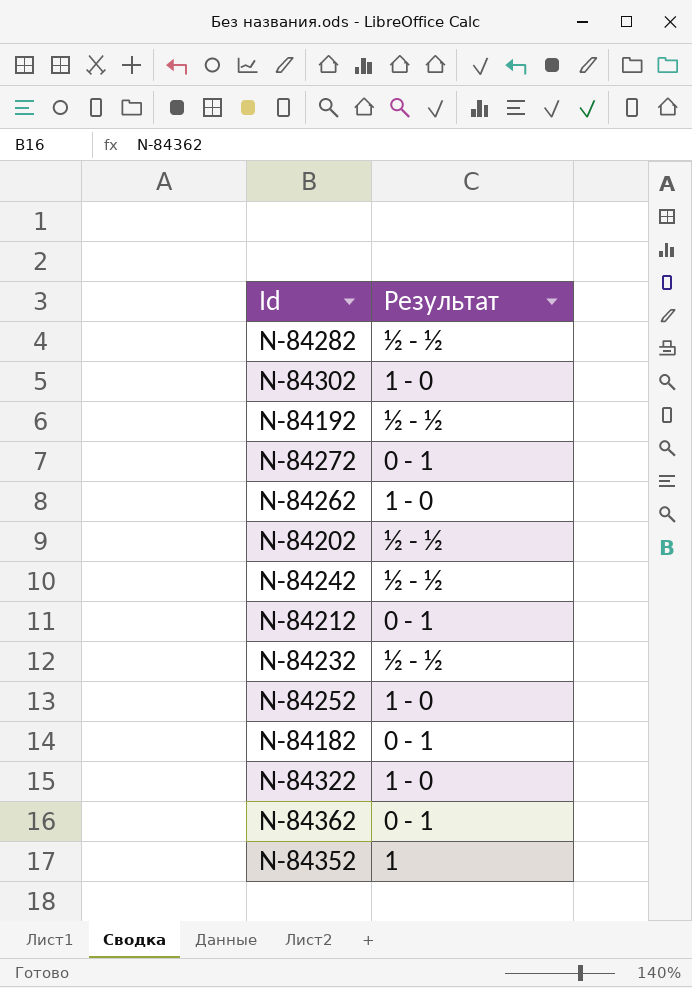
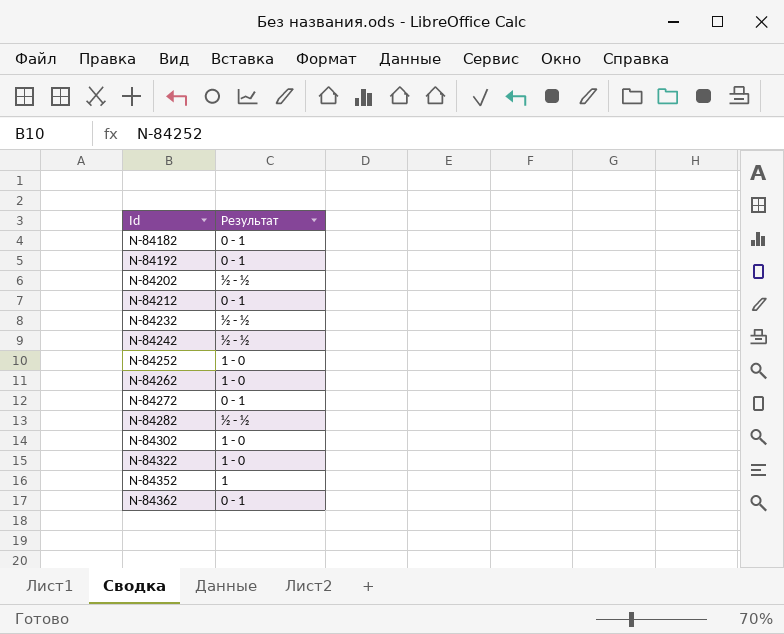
row order: none -> Id ascending
N-84192 | Результат: ½ - ½ -> 0 - 1

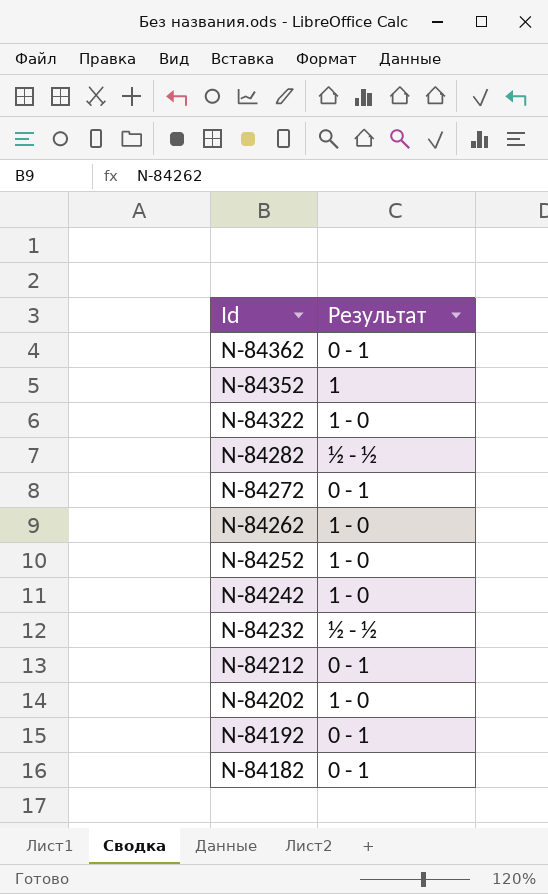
row order: Id ascending -> Id descending
row N-84302: 1 - 0 -> none
N-84242 | Результат: ½ - ½ -> 1 - 0
N-84202 | Результат: ½ - ½ -> 1 - 0

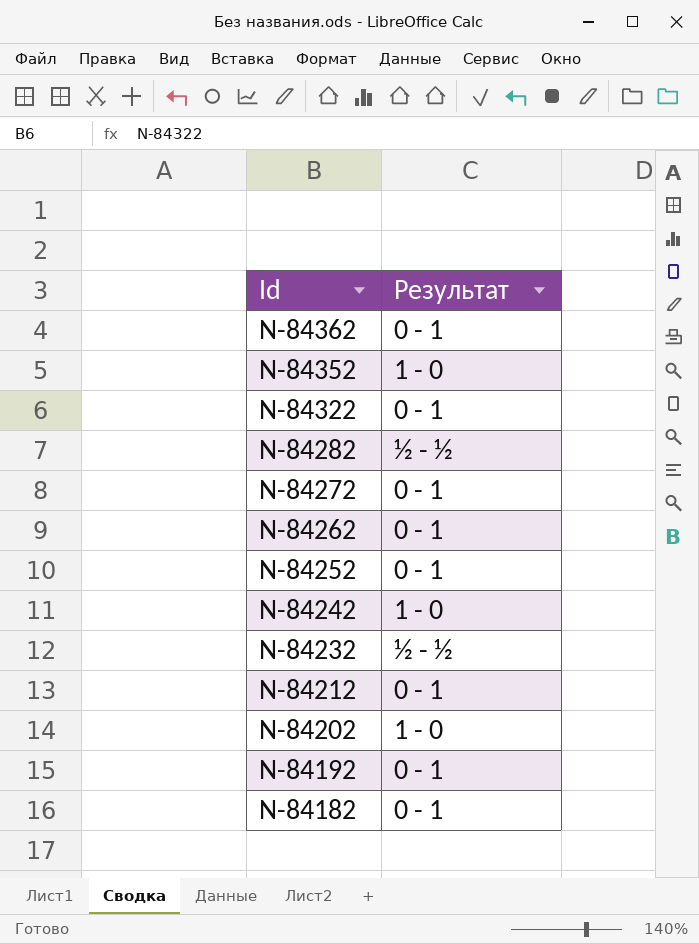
N-84352 | Результат: 1 -> 1 - 0
N-84322 | Результат: 1 - 0 -> 0 - 1
N-84262 | Результат: 1 - 0 -> 0 - 1
N-84252 | Результат: 1 - 0 -> 0 - 1

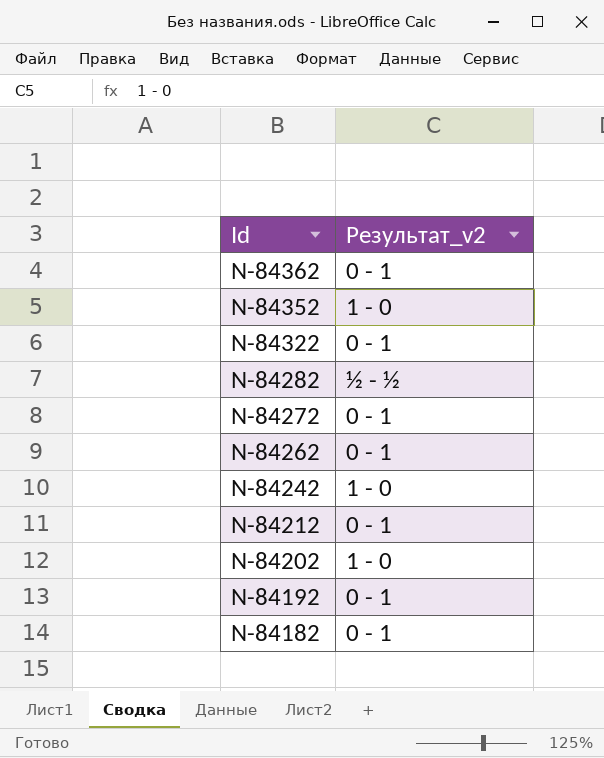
column name: Результат -> Результат_v2
row N-84252: 0 - 1 -> none
row N-84232: ½ - ½ -> none

